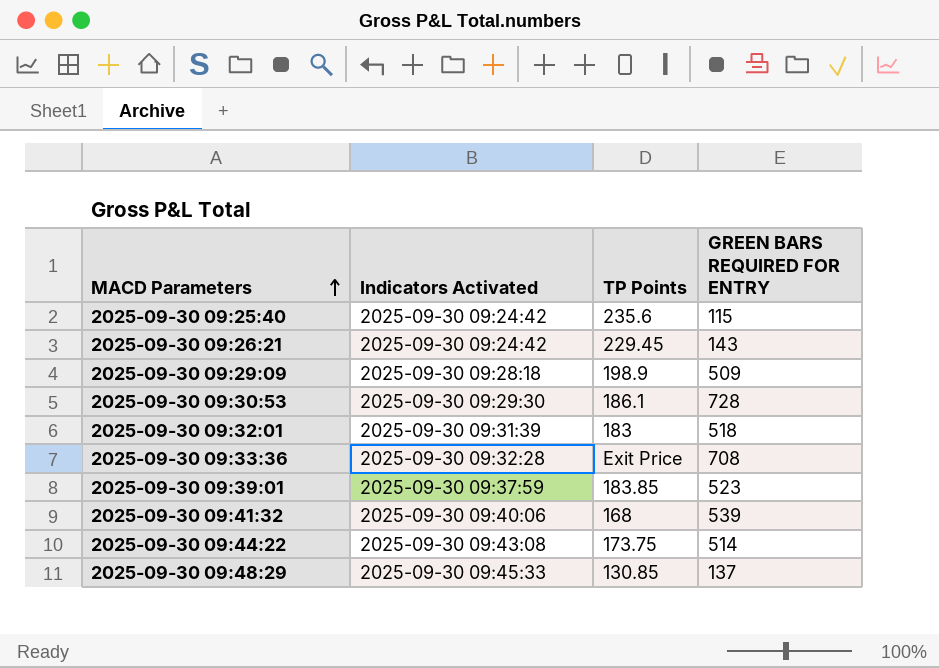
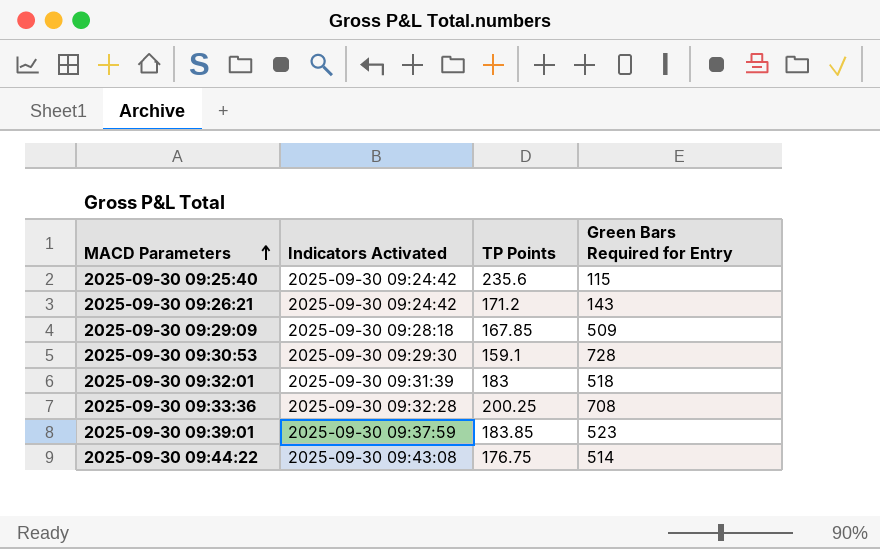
column name: GREEN BARS REQUIRED FOR ENTRY -> Green Bars Required for Entry
row 2025-09-30 09:41:32: 2025-09-30 09:40:06 | 168 | 539 -> none
row 2025-09-30 09:48:29: 2025-09-30 09:45:33 | 130.85 | 137 -> none
2025-09-30 09:26:21 | TP Points: 229.45 -> 171.2
2025-09-30 09:29:09 | TP Points: 198.9 -> 167.85
2025-09-30 09:30:53 | TP Points: 186.1 -> 159.1
2025-09-30 09:33:36 | TP Points: Exit Price -> 200.25
2025-09-30 09:44:22 | TP Points: 173.75 -> 176.75

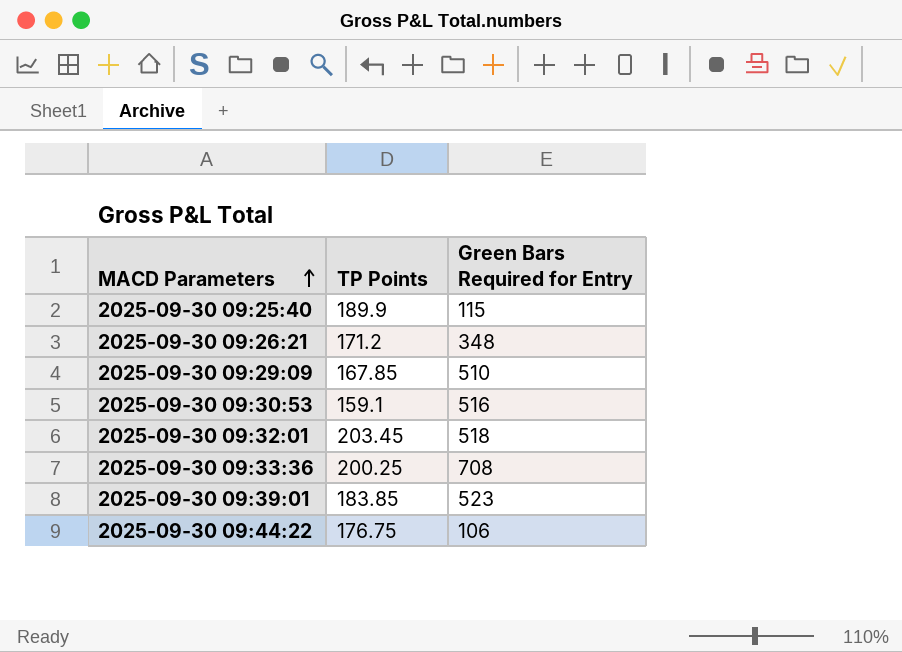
column Indicators Activated | position: 2 -> none
2025-09-30 09:25:40 | TP Points: 235.6 -> 189.9
2025-09-30 09:26:21 | Green Bars Required for Entry: 143 -> 348
2025-09-30 09:29:09 | Green Bars Required for Entry: 509 -> 510
2025-09-30 09:30:53 | Green Bars Required for Entry: 728 -> 516
2025-09-30 09:32:01 | TP Points: 183 -> 203.45
2025-09-30 09:44:22 | Green Bars Required for Entry: 514 -> 106

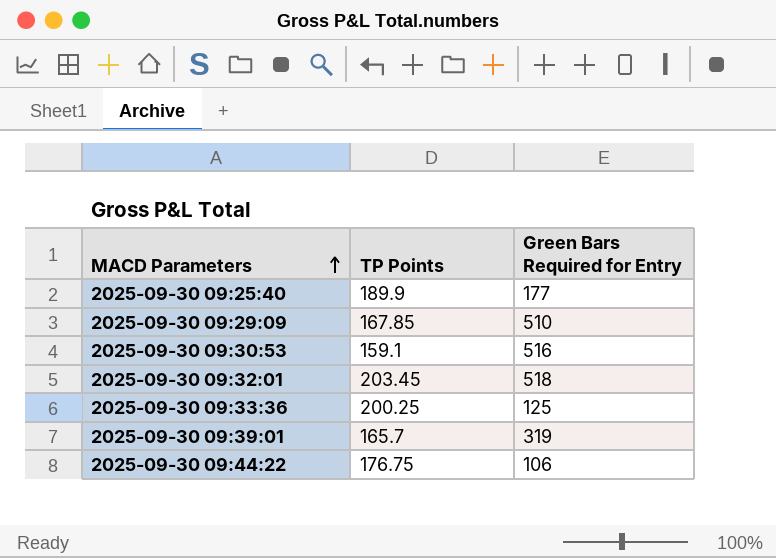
row 2025-09-30 09:26:21: 171.2 | 348 -> none
2025-09-30 09:25:40 | Green Bars Required for Entry: 115 -> 177
2025-09-30 09:33:36 | Green Bars Required for Entry: 708 -> 125
2025-09-30 09:39:01 | TP Points: 183.85 -> 165.7
2025-09-30 09:39:01 | Green Bars Required for Entry: 523 -> 319

